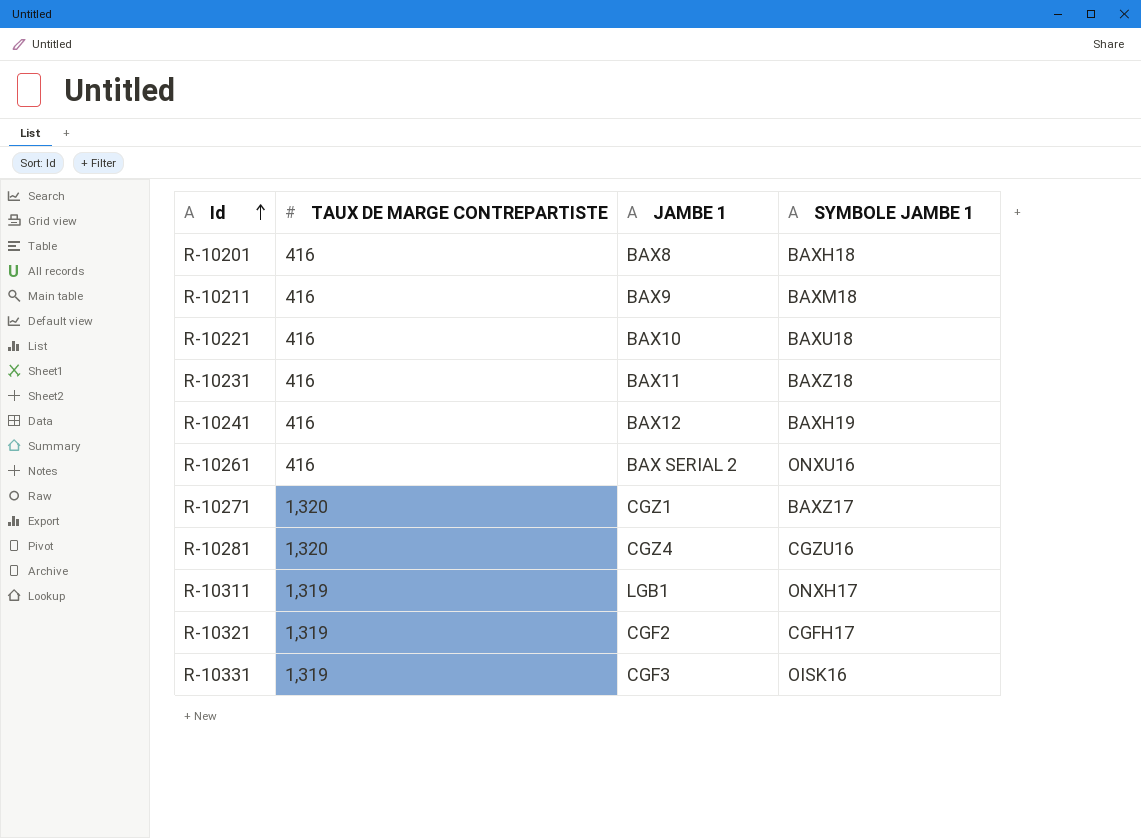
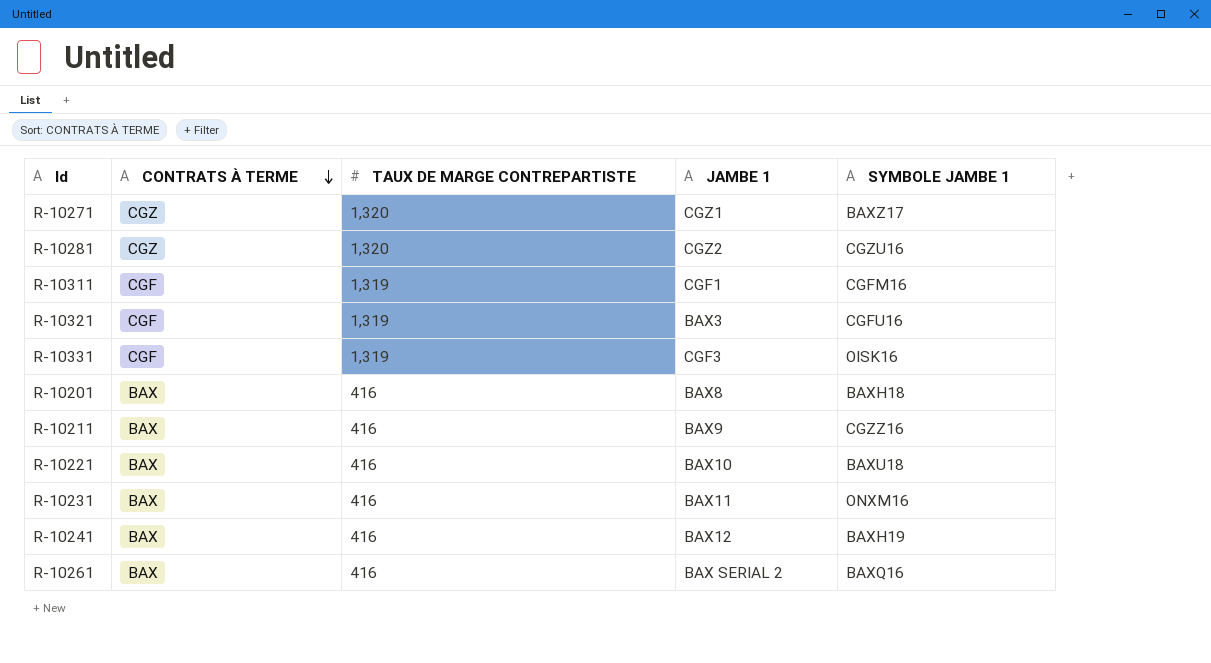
row order: Id ascending -> CONTRATS À TERME descending
column CONTRATS À TERME | position: none -> 2
R-10281 | JAMBE 1: CGZ4 -> CGZ2
R-10311 | JAMBE 1: LGB1 -> CGF1
R-10311 | SYMBOLE JAMBE 1: ONXH17 -> CGFM16
R-10321 | JAMBE 1: CGF2 -> BAX3
R-10321 | SYMBOLE JAMBE 1: CGFH17 -> CGFU16
R-10211 | SYMBOLE JAMBE 1: BAXM18 -> CGZZ16
R-10231 | SYMBOLE JAMBE 1: BAXZ18 -> ONXM16
R-10261 | SYMBOLE JAMBE 1: ONXU16 -> BAXQ16

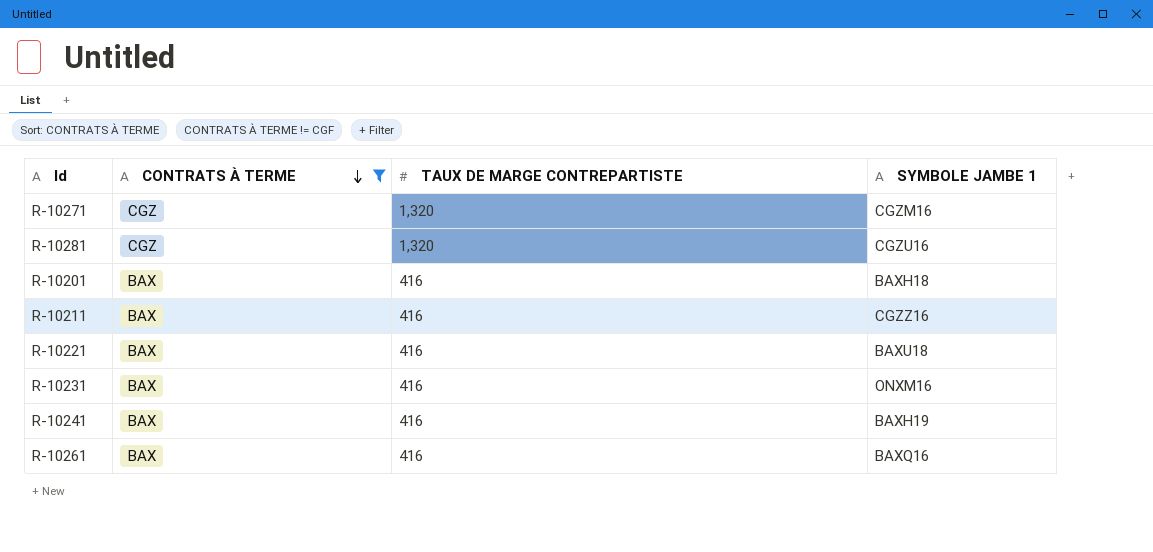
filter: none -> CONTRATS À TERME != CGF
column JAMBE 1 | position: 4 -> none
R-10271 | SYMBOLE JAMBE 1: BAXZ17 -> CGZM16

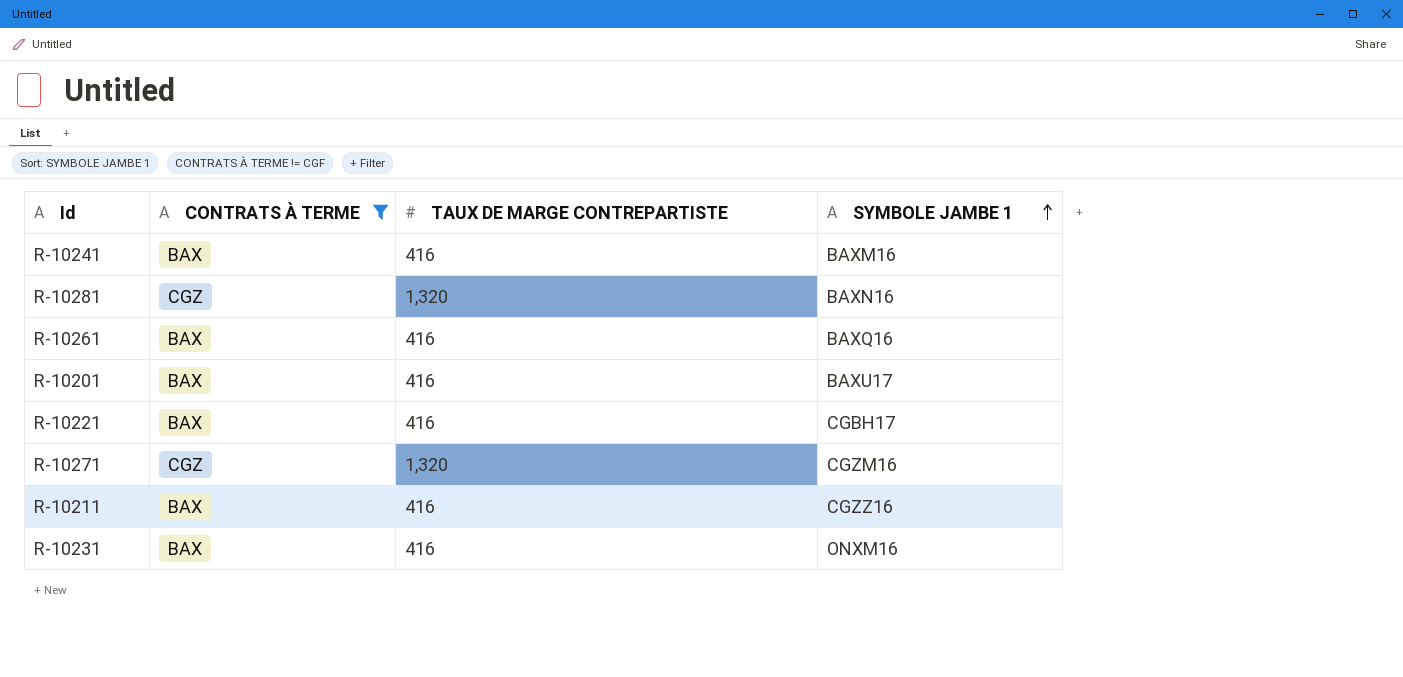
row order: CONTRATS À TERME descending -> SYMBOLE JAMBE 1 ascending
R-10241 | SYMBOLE JAMBE 1: BAXH19 -> BAXM16
R-10281 | SYMBOLE JAMBE 1: CGZU16 -> BAXN16
R-10201 | SYMBOLE JAMBE 1: BAXH18 -> BAXU17
R-10221 | SYMBOLE JAMBE 1: BAXU18 -> CGBH17

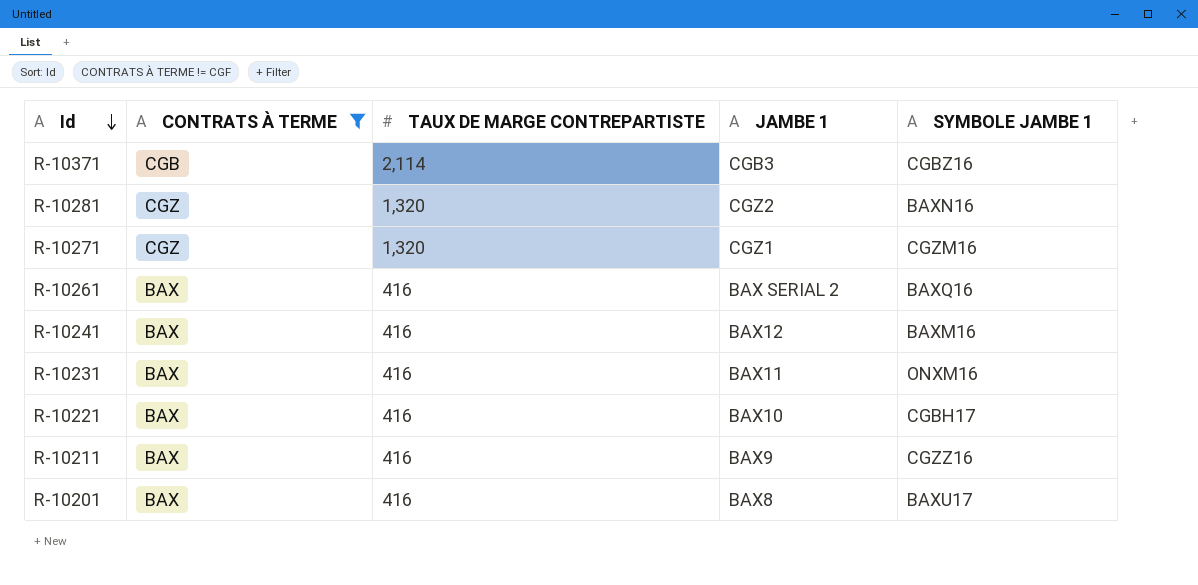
row order: SYMBOLE JAMBE 1 ascending -> Id descending
column JAMBE 1 | position: none -> 4
row R-10371: none -> CGB | 2,114 | CGB3 | CGBZ16

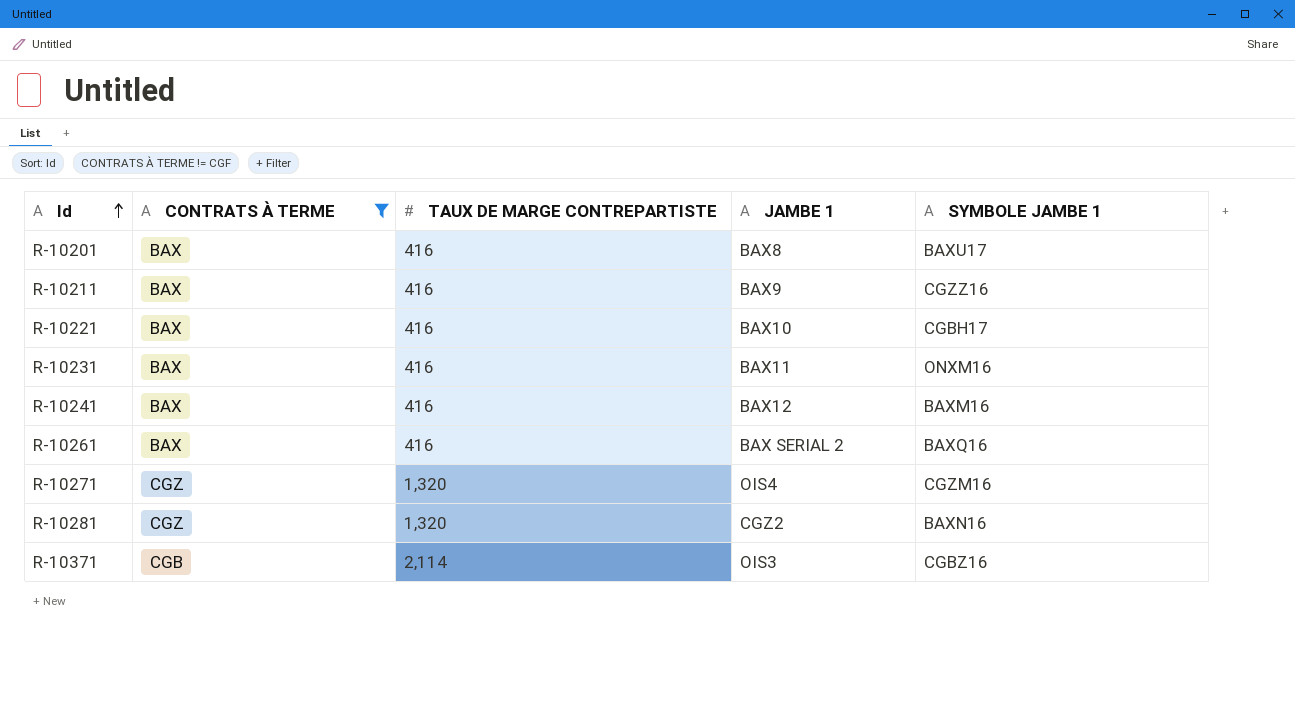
row order: Id descending -> Id ascending
R-10271 | JAMBE 1: CGZ1 -> OIS4
R-10371 | JAMBE 1: CGB3 -> OIS3

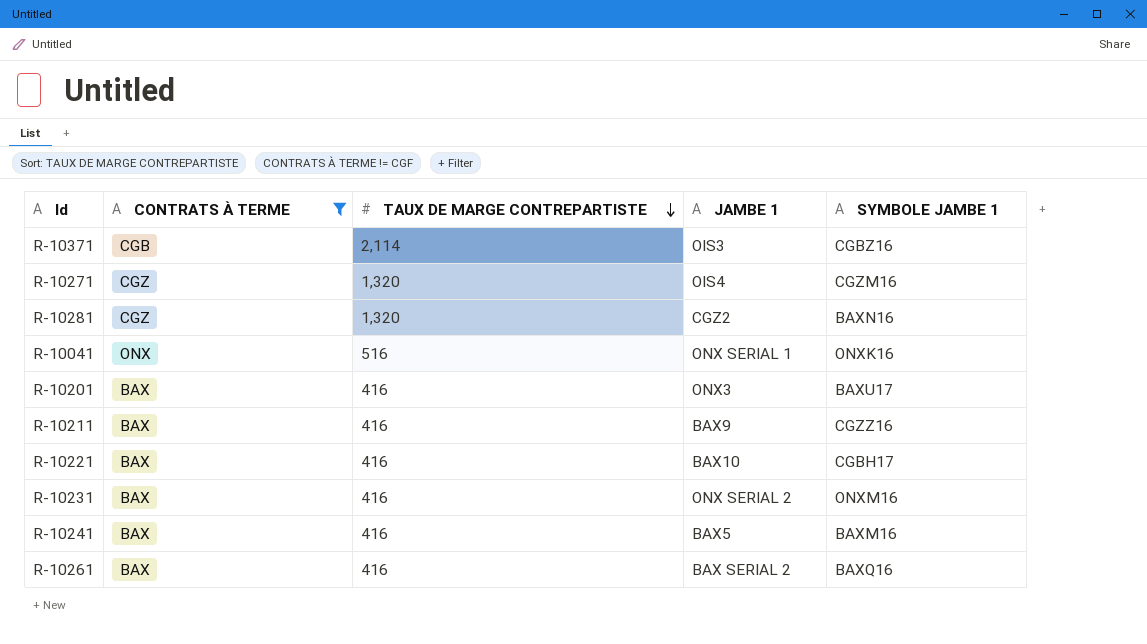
row order: Id ascending -> TAUX DE MARGE CONTREPARTISTE descending
row R-10041: none -> ONX | 516 | ONX SERIAL 1 | ONXK16
R-10201 | JAMBE 1: BAX8 -> ONX3
R-10231 | JAMBE 1: BAX11 -> ONX SERIAL 2
R-10241 | JAMBE 1: BAX12 -> BAX5

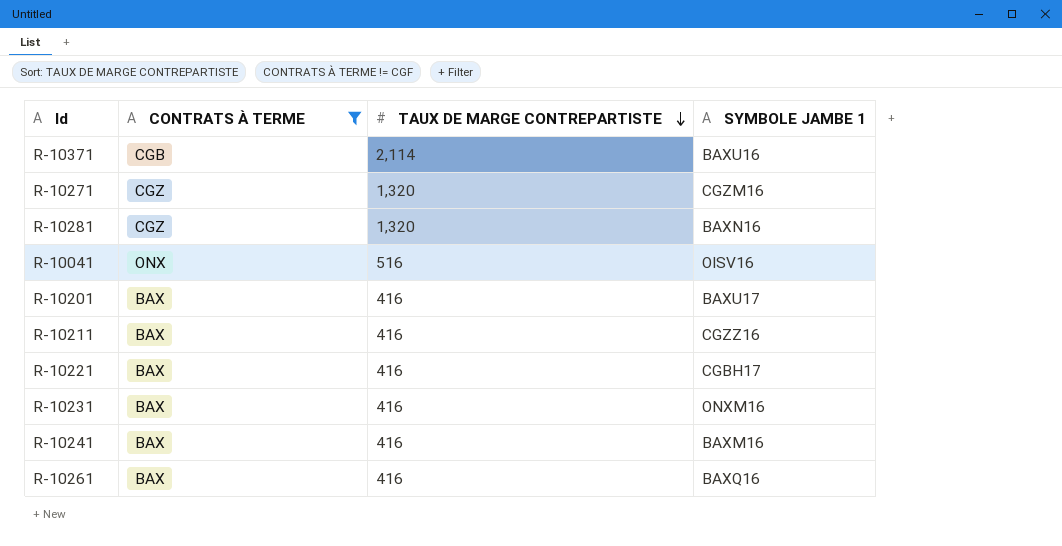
column JAMBE 1 | position: 4 -> none
R-10371 | SYMBOLE JAMBE 1: CGBZ16 -> BAXU16
R-10041 | SYMBOLE JAMBE 1: ONXK16 -> OISV16

